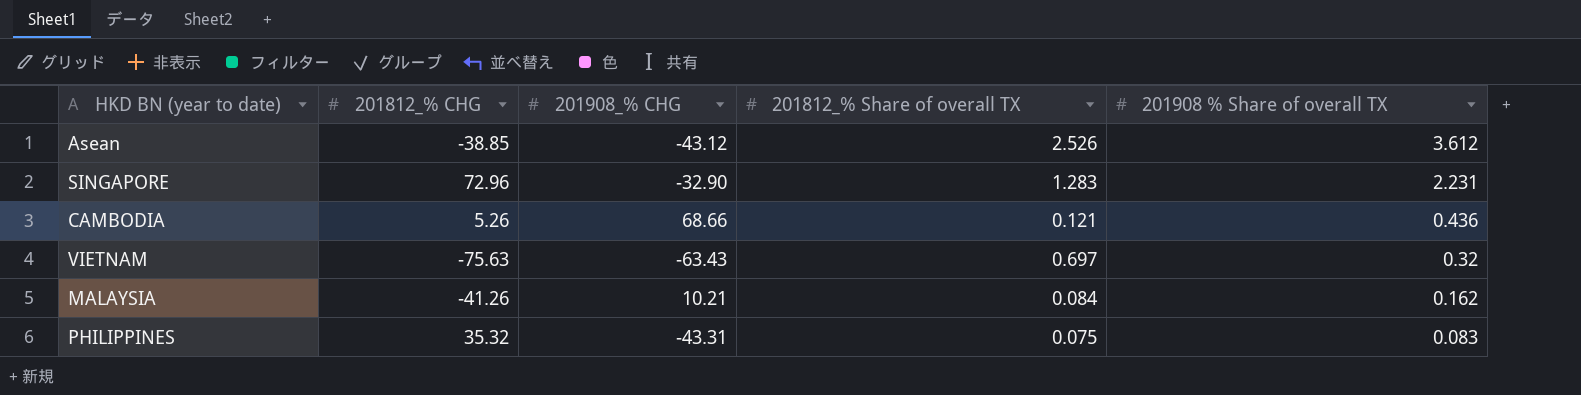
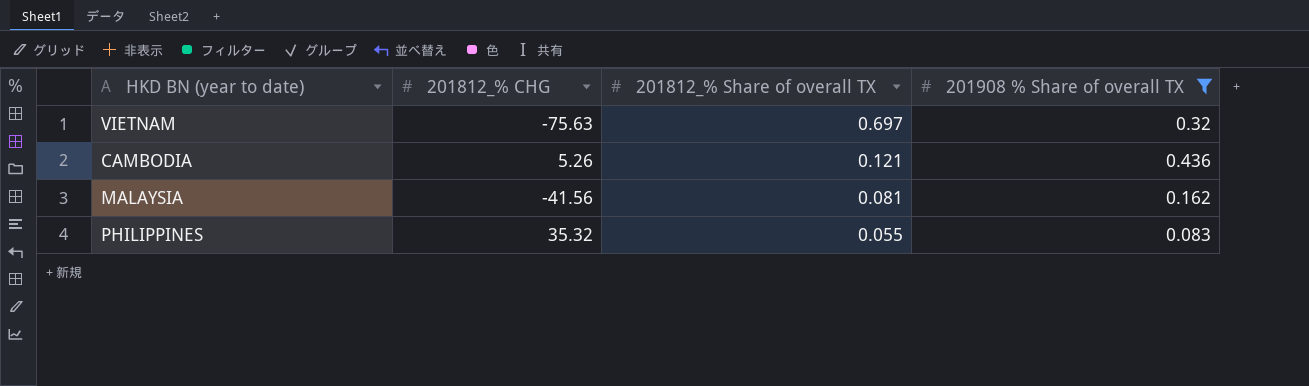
filter: none -> 201908 % Share of overall TX <= 0.436
row order: 201908 % Share of overall TX descending -> 201812_% Share of overall TX descending
column 201908_% CHG | position: 3 -> none
MALAYSIA | 201812_% CHG: -41.26 -> -41.56
MALAYSIA | 201812_% Share of overall TX: 0.084 -> 0.081
PHILIPPINES | 201812_% Share of overall TX: 0.075 -> 0.055

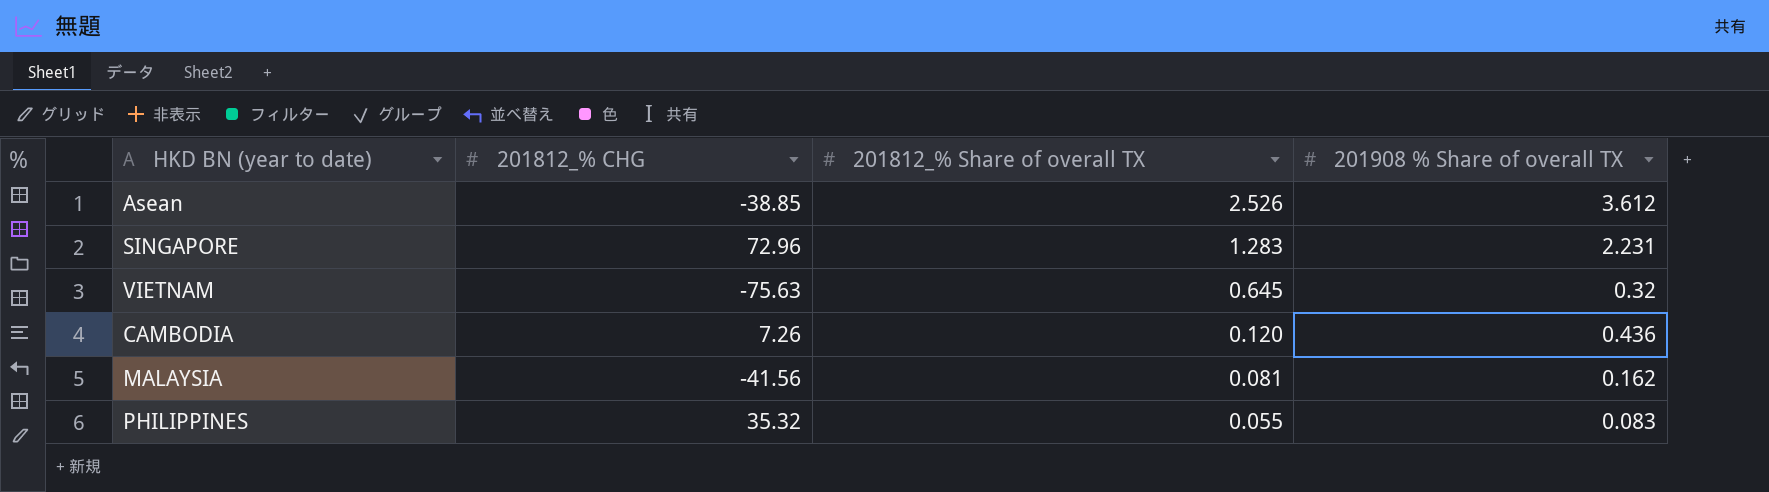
filter: 201908 % Share of overall TX <= 0.436 -> none
VIETNAM | 201812_% Share of overall TX: 0.697 -> 0.645
CAMBODIA | 201812_% CHG: 5.26 -> 7.26
CAMBODIA | 201812_% Share of overall TX: 0.121 -> 0.120

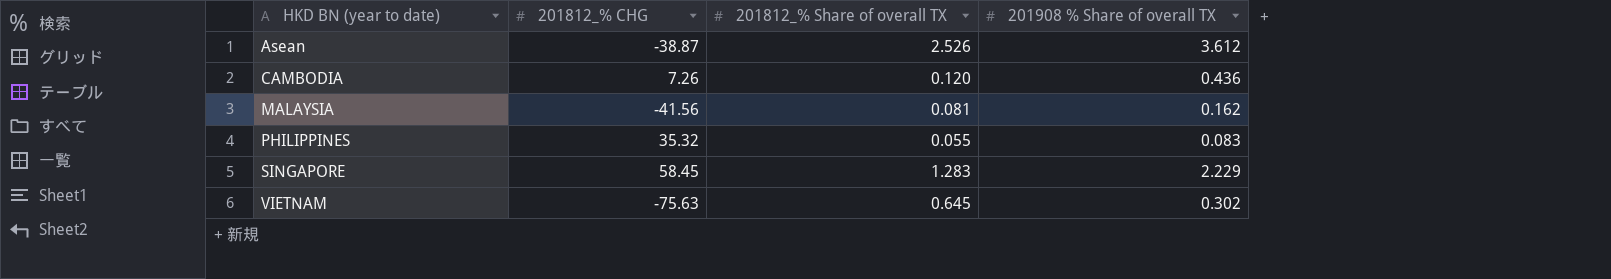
row order: 201812_% Share of overall TX descending -> HKD BN (year to date) ascending
Asean | 201812_% CHG: -38.85 -> -38.87
SINGAPORE | 201812_% CHG: 72.96 -> 58.45
SINGAPORE | 201908 % Share of overall TX: 2.231 -> 2.229
VIETNAM | 201908 % Share of overall TX: 0.32 -> 0.302

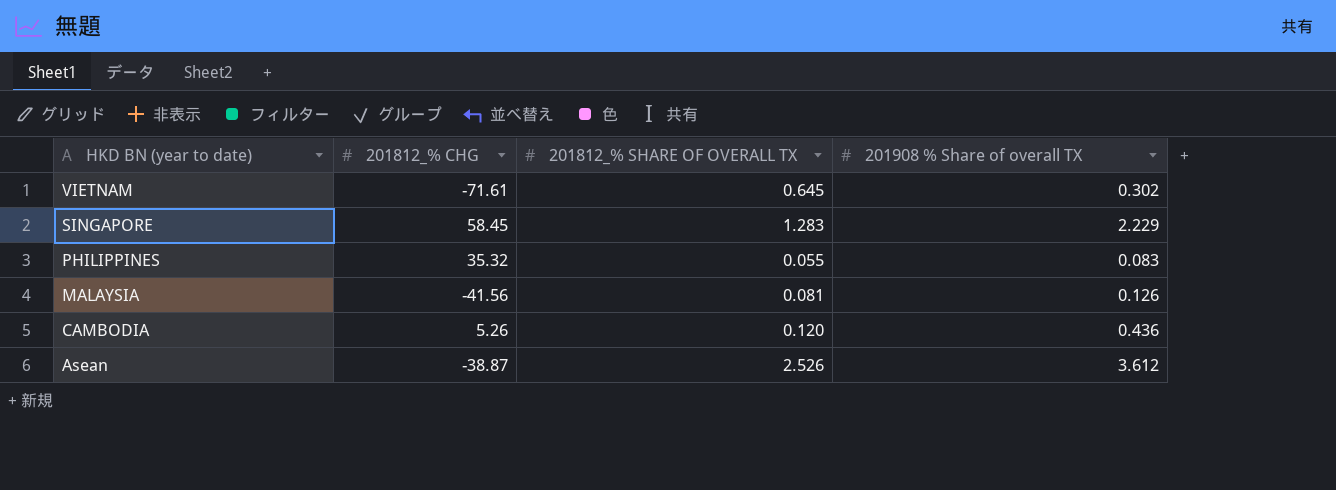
row order: HKD BN (year to date) ascending -> HKD BN (year to date) descending
column name: 201812_% Share of overall TX -> 201812_% SHARE OF OVERALL TX
VIETNAM | 201812_% CHG: -75.63 -> -71.61
MALAYSIA | 201908 % Share of overall TX: 0.162 -> 0.126
CAMBODIA | 201812_% CHG: 7.26 -> 5.26

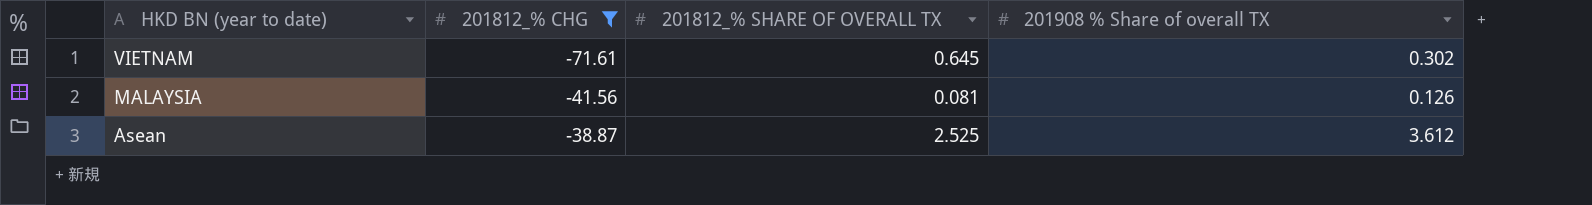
filter: none -> 201812_% CHG <= -38.87
Asean | 201812_% SHARE OF OVERALL TX: 2.526 -> 2.525

